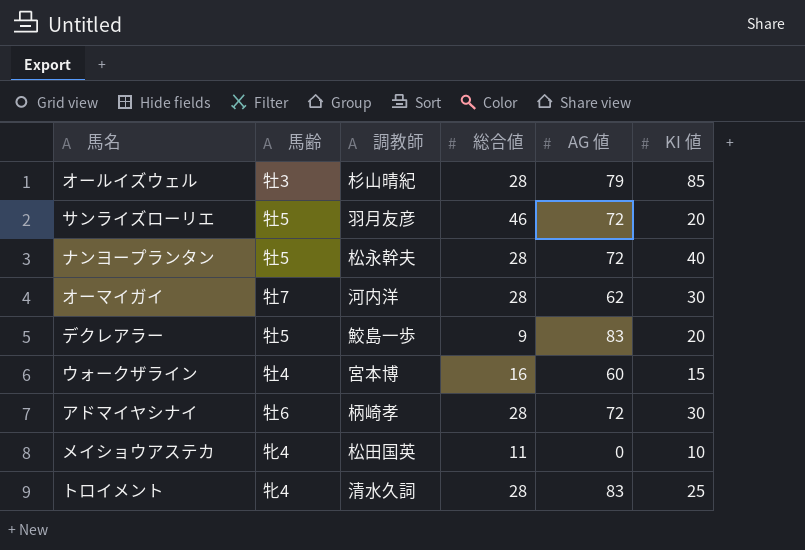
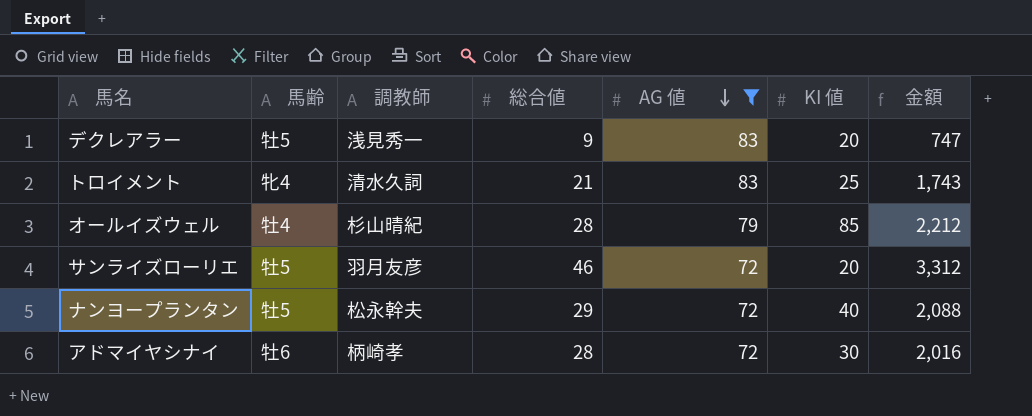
filter: none -> AG 値 >= 72
row order: none -> AG 値 descending
column 金額 | formula: none -> [総合値] * [AG 値]
デクレアラー | 調教師: 鮫島一歩 -> 浅見秀一
トロイメント | 総合値: 28 -> 21
オールイズウェル | 馬齢: 牡3 -> 牡4
ナンヨープランタン | 総合値: 28 -> 29

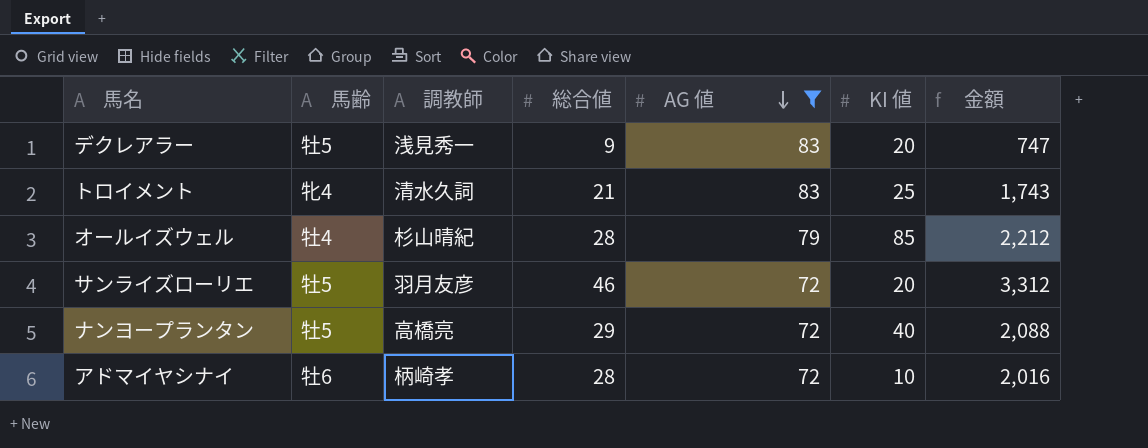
ナンヨープランタン | 調教師: 松永幹夫 -> 高橋亮
アドマイヤシナイ | KI 値: 30 -> 10

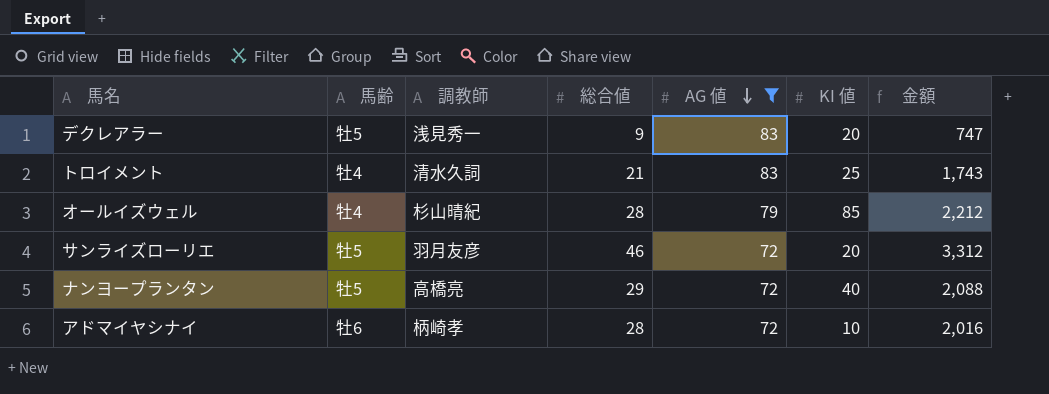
トロイメント | 馬齢: 牝4 -> 牡4

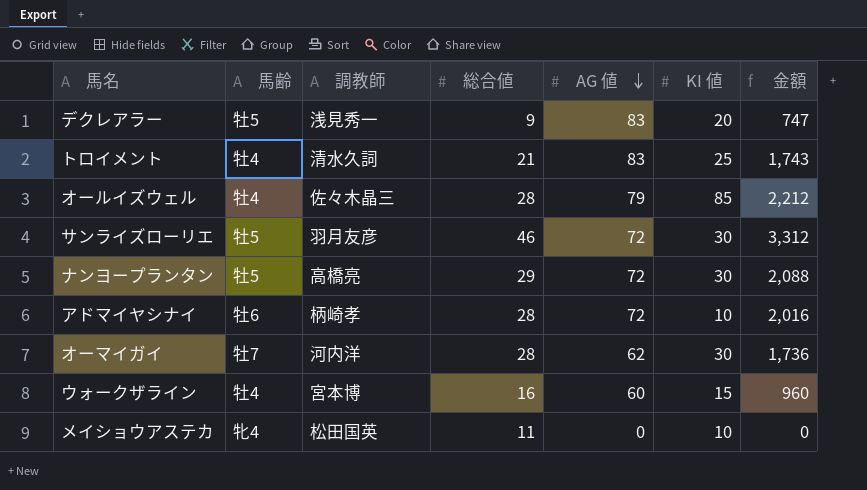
filter: AG 値 >= 72 -> none
オールイズウェル | 調教師: 杉山晴紀 -> 佐々木晶三
サンライズローリエ | KI 値: 20 -> 30
ナンヨープランタン | KI 値: 40 -> 30

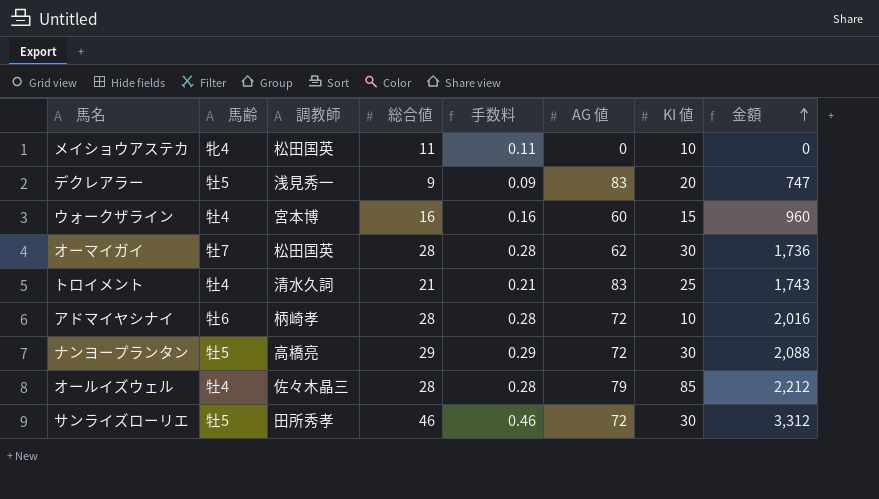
row order: AG 値 descending -> 金額 ascending
column 手数料 | formula: none -> [総合値] * 0.01
オーマイガイ | 調教師: 河内洋 -> 松田国英
サンライズローリエ | 調教師: 羽月友彦 -> 田所秀孝

